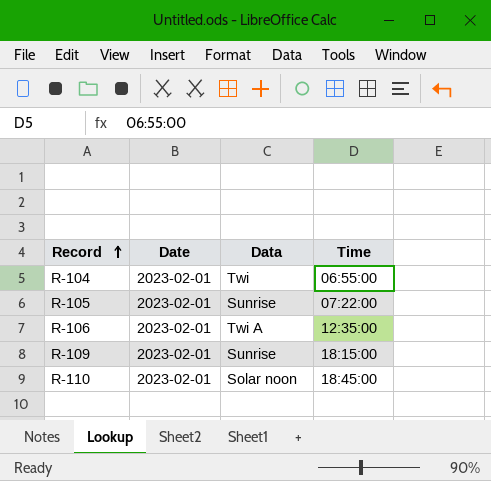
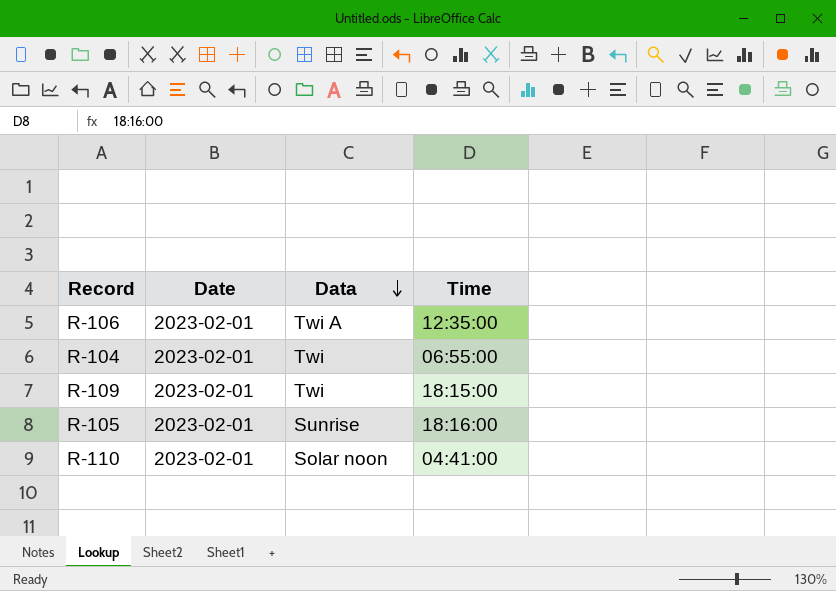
row order: Record ascending -> Data descending
R-109 | Data: Sunrise -> Twi
R-105 | Time: 07:22:00 -> 18:16:00
R-110 | Time: 18:45:00 -> 04:41:00

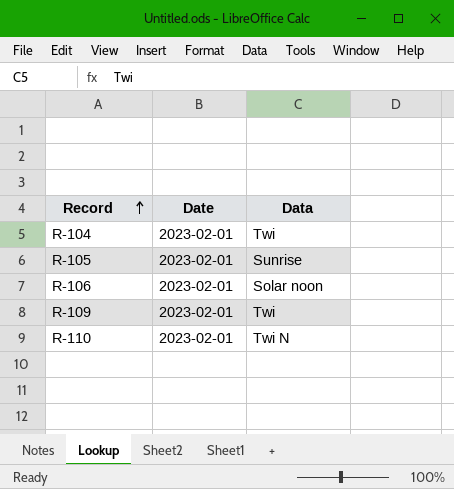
row order: Data descending -> Record ascending
column Time | position: 4 -> none
R-106 | Data: Twi A -> Solar noon
R-110 | Data: Solar noon -> Twi N

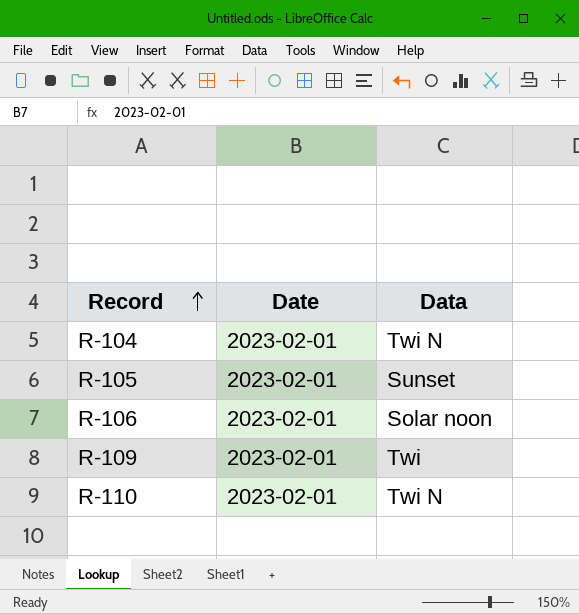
R-104 | Data: Twi -> Twi N
R-105 | Data: Sunrise -> Sunset

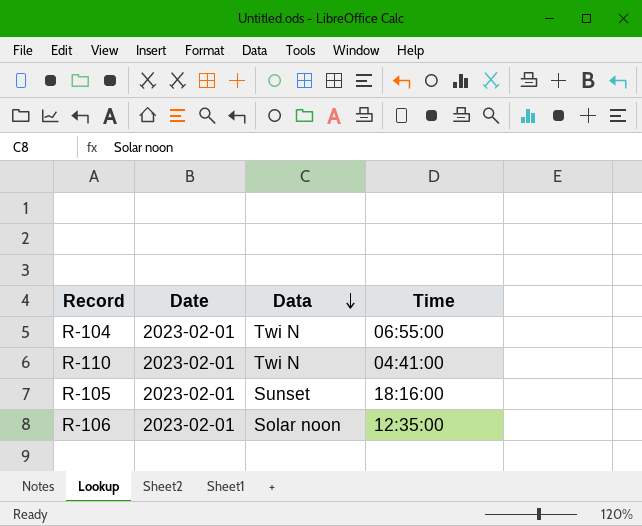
row order: Record ascending -> Data descending
column Time | position: none -> 4
row R-109: 2023-02-01 | Twi -> none

